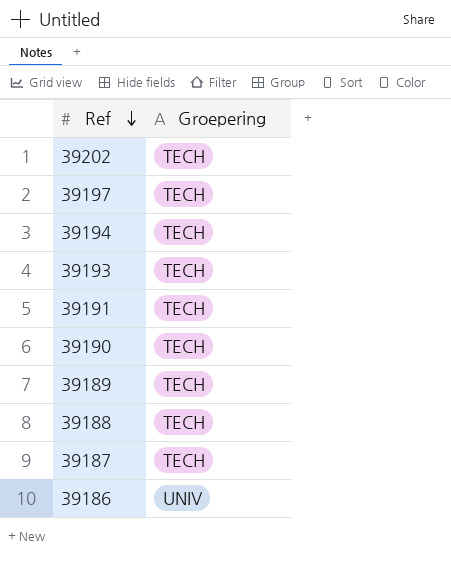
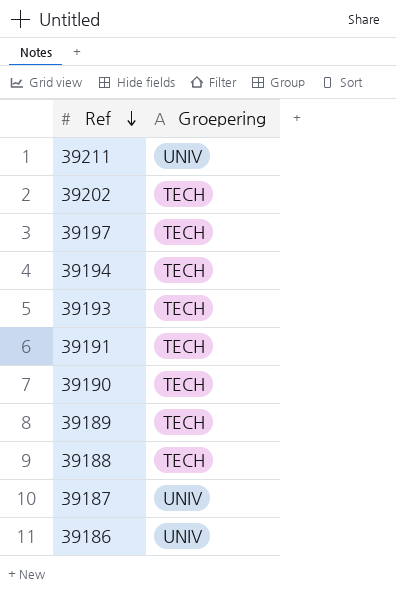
row 39211: none -> UNIV
39187 | Groepering: TECH -> UNIV

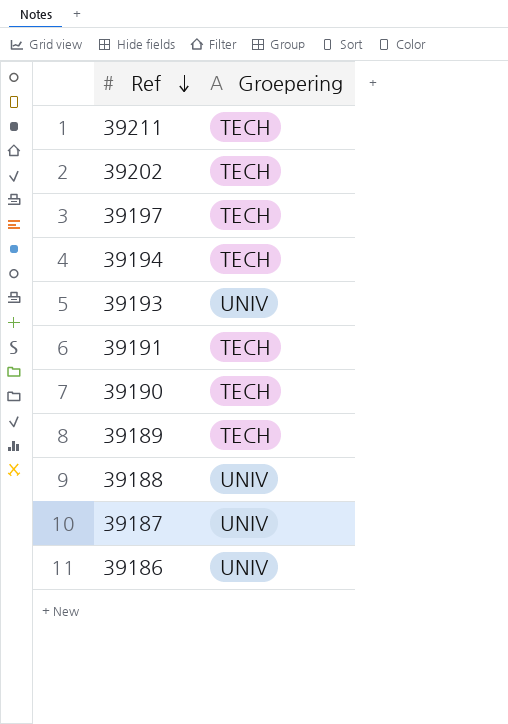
39211 | Groepering: UNIV -> TECH
39193 | Groepering: TECH -> UNIV
39188 | Groepering: TECH -> UNIV

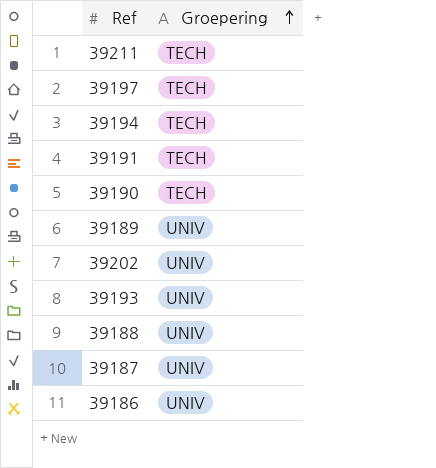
row order: Ref descending -> Groepering ascending
39189 | Groepering: TECH -> UNIV
39202 | Groepering: TECH -> UNIV

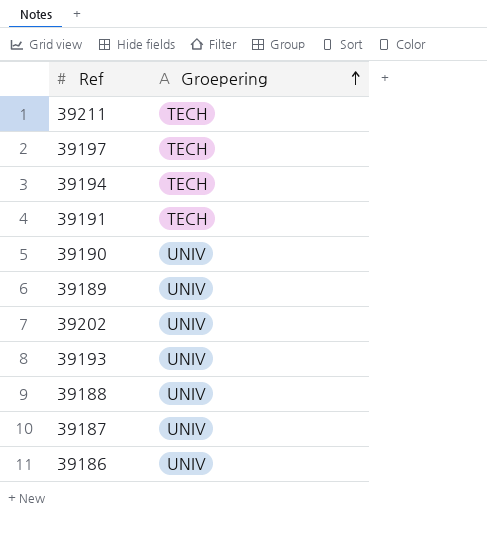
39190 | Groepering: TECH -> UNIV

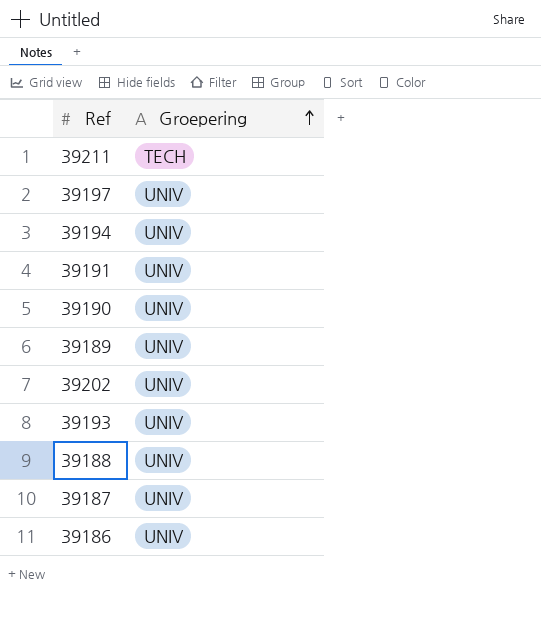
39197 | Groepering: TECH -> UNIV
39194 | Groepering: TECH -> UNIV
39191 | Groepering: TECH -> UNIV

